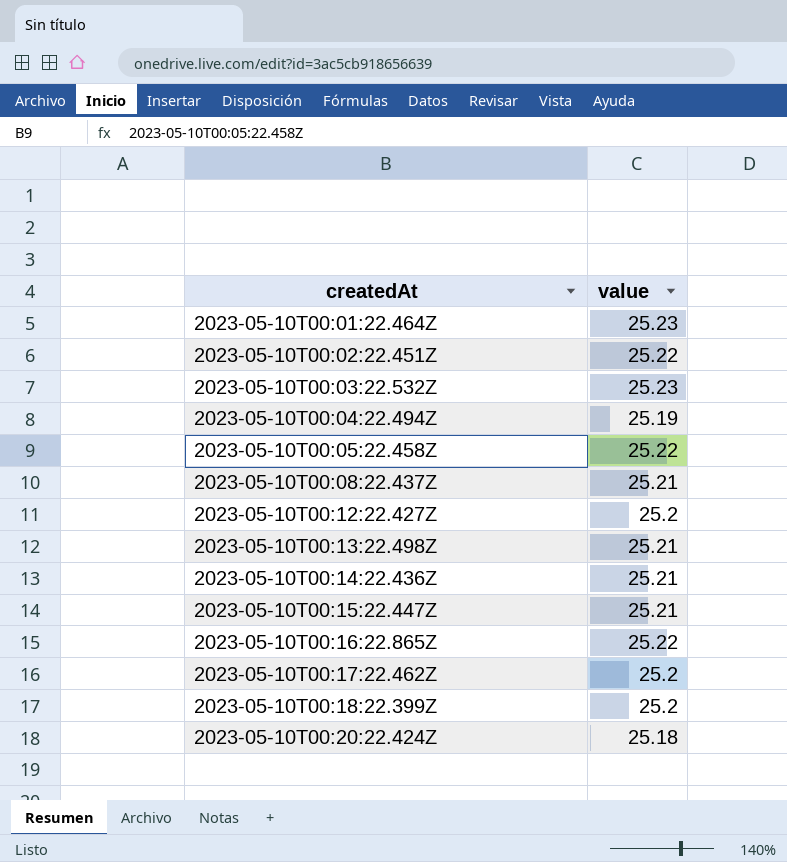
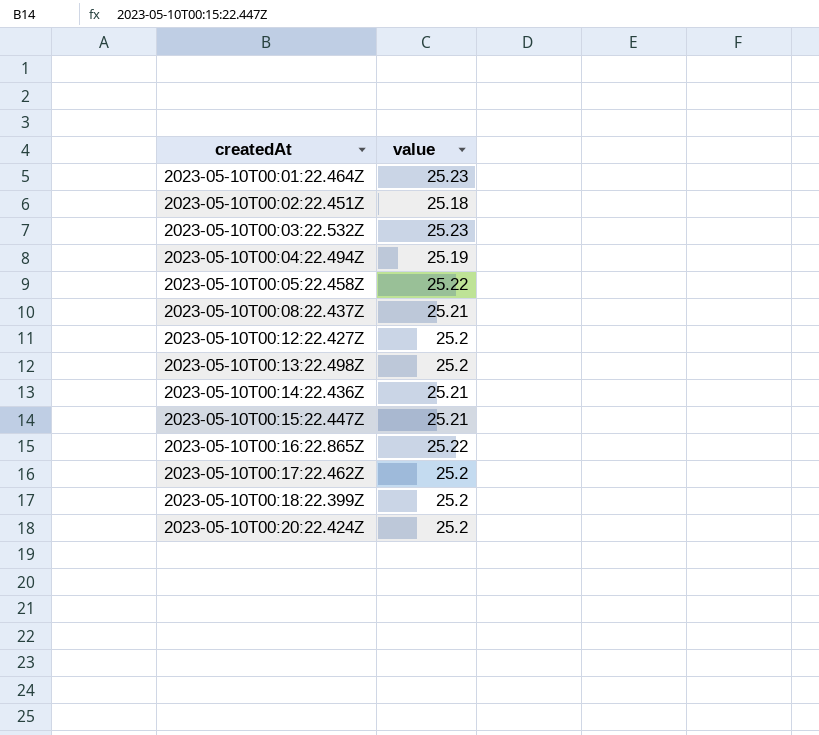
2023-05-10T00:02:22.451Z | value: 25.22 -> 25.18
2023-05-10T00:13:22.498Z | value: 25.21 -> 25.2
2023-05-10T00:20:22.424Z | value: 25.18 -> 25.2

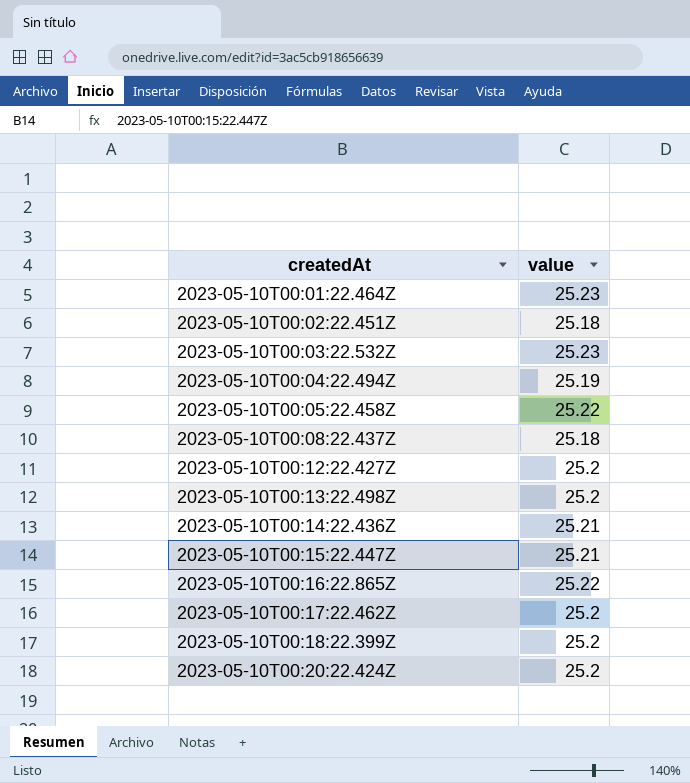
2023-05-10T00:08:22.437Z | value: 25.21 -> 25.18

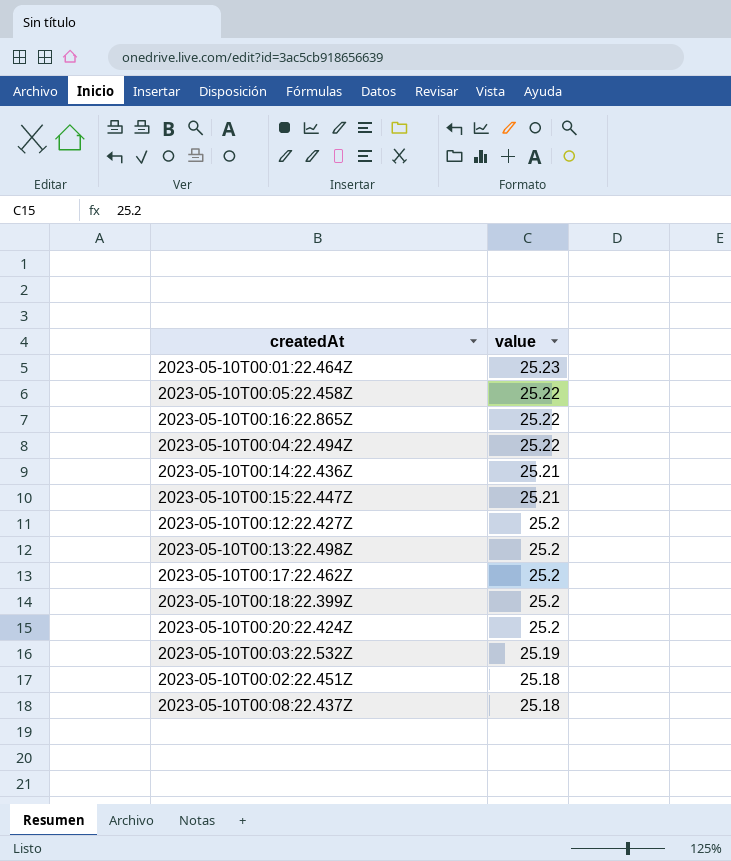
row order: createdAt ascending -> value descending
2023-05-10T00:04:22.494Z | value: 25.19 -> 25.22
2023-05-10T00:03:22.532Z | value: 25.23 -> 25.19

